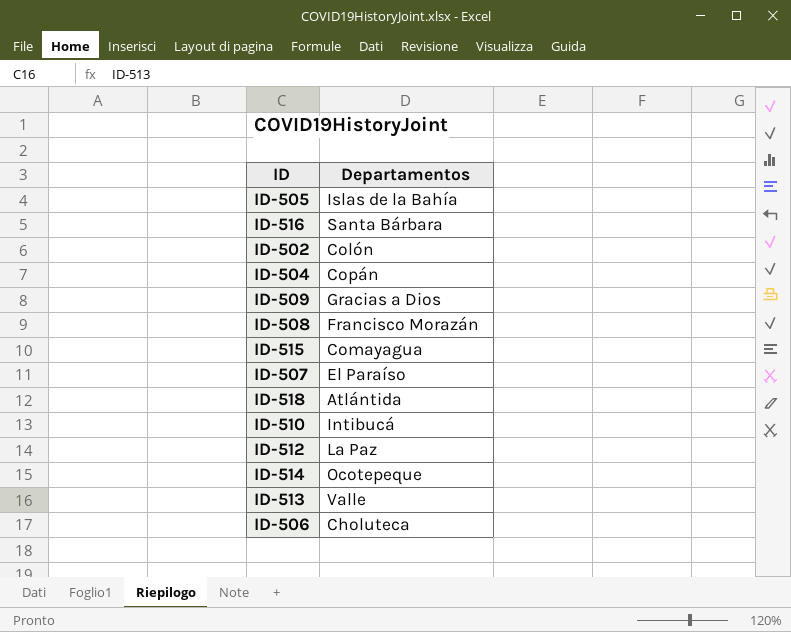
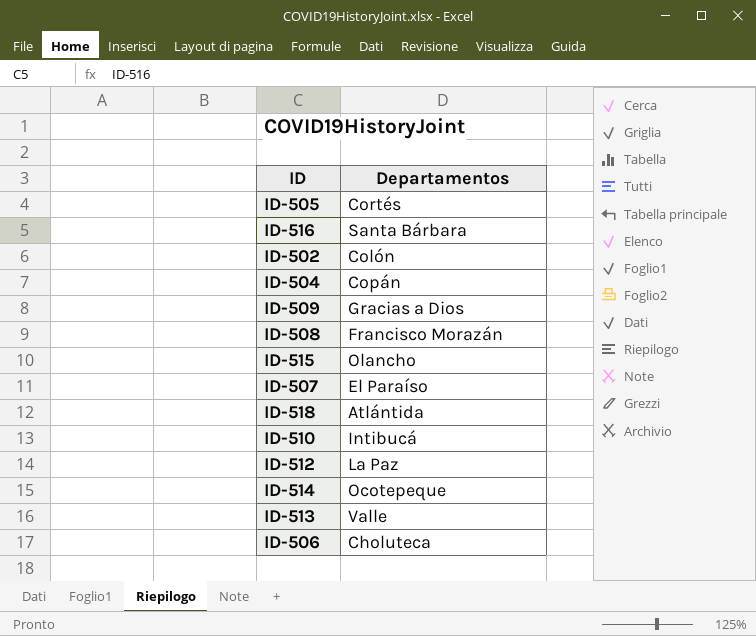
ID-505 | Departamentos: Islas de la Bahía -> Cortés
ID-515 | Departamentos: Comayagua -> Olancho

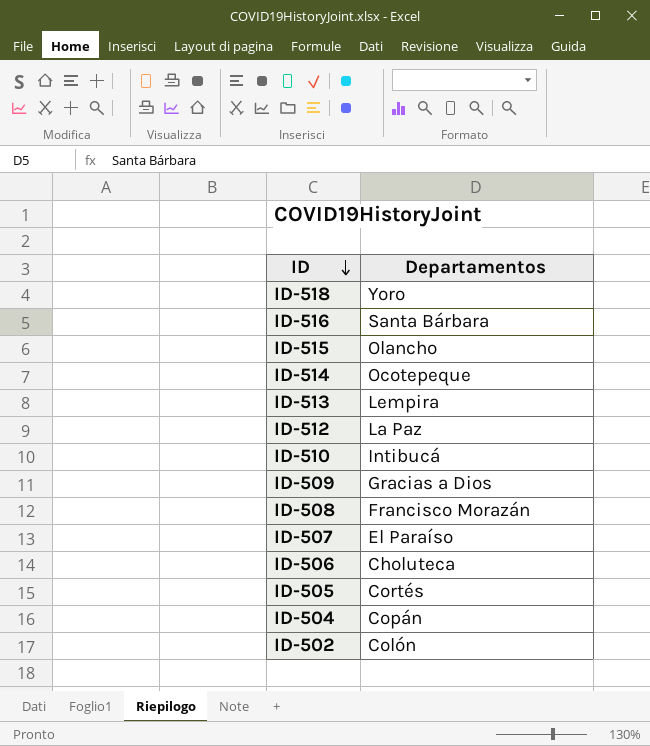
row order: none -> ID descending
ID-518 | Departamentos: Atlántida -> Yoro
ID-513 | Departamentos: Valle -> Lempira

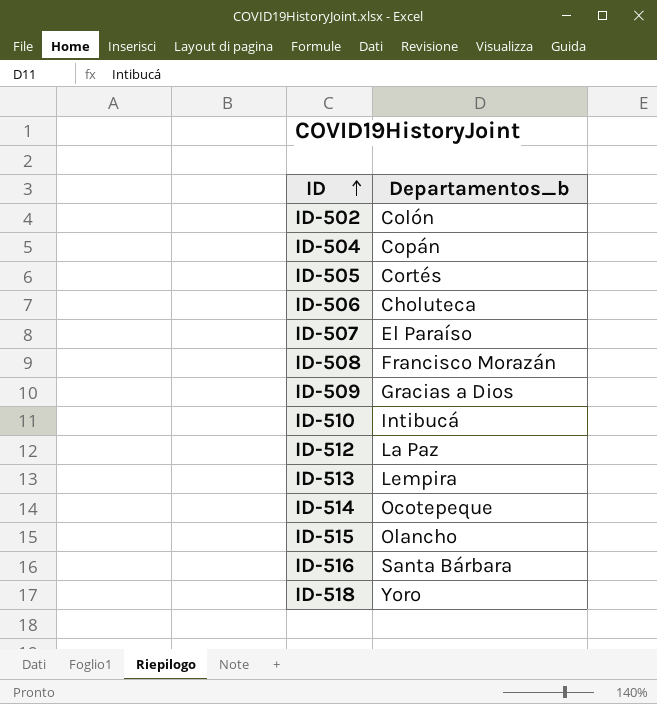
row order: ID descending -> ID ascending
column name: Departamentos -> Departamentos_b

